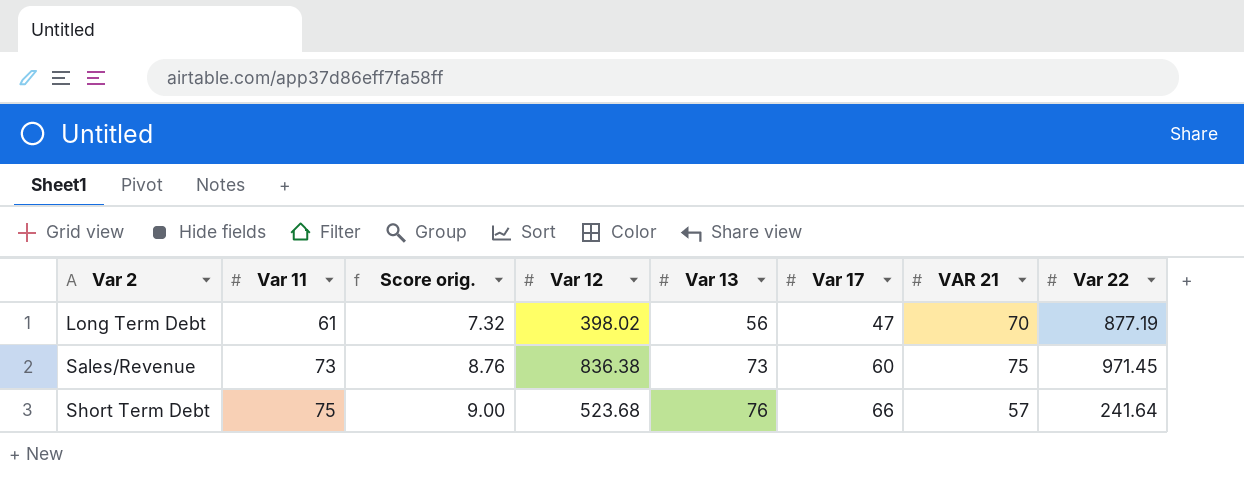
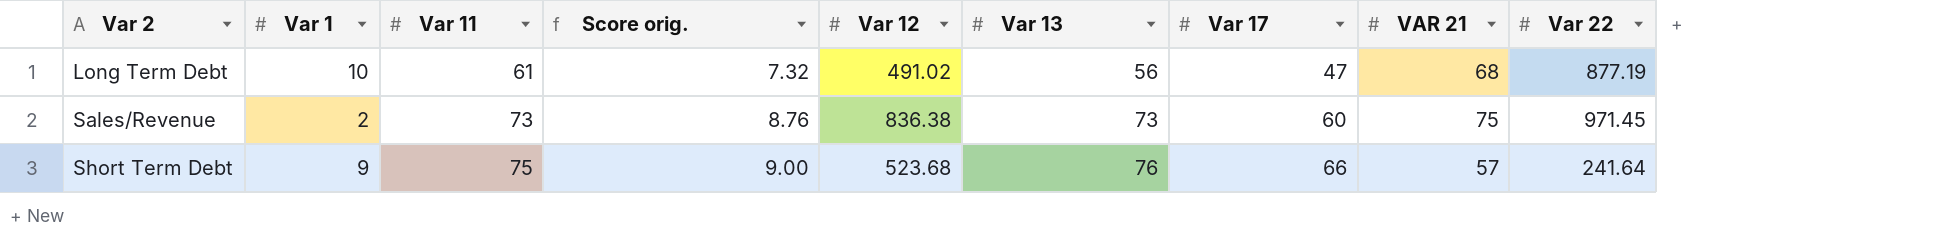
column Var 1 | position: none -> 2
Long Term Debt | Var 12: 398.02 -> 491.02
Long Term Debt | VAR 21: 70 -> 68

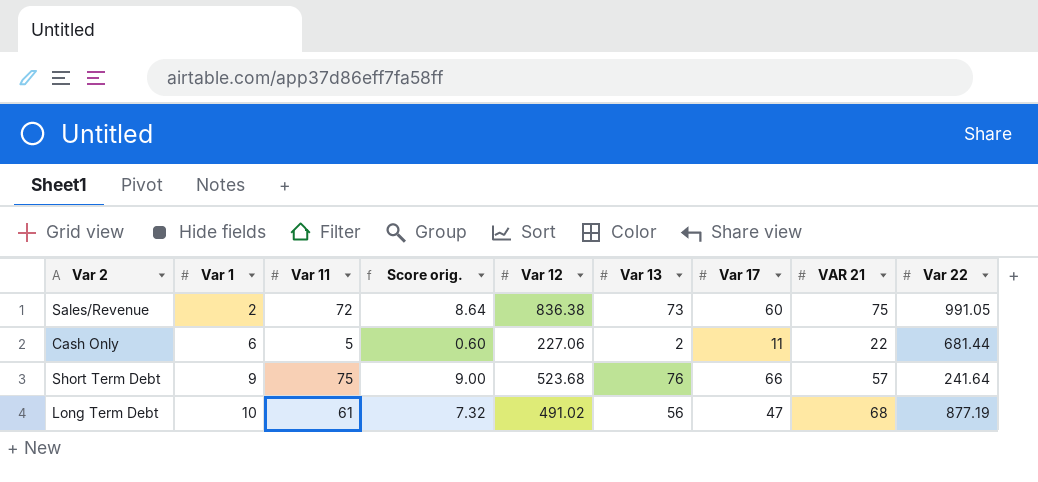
row order: Var 2 ascending -> Var 1 ascending
Sales/Revenue | Var 11: 73 -> 72
Sales/Revenue | Score orig.: 8.76 -> 8.64
Sales/Revenue | Var 22: 971.45 -> 991.05
row Cash Only: none -> 6 | 5 | 0.60 | 227.06 | 2 | 11 | 22 | 681.44

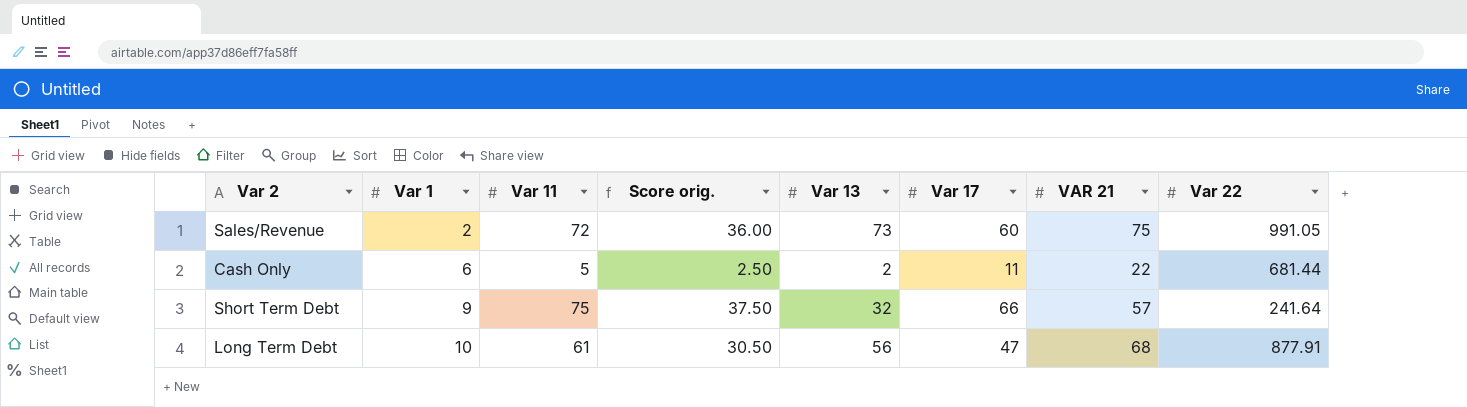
column Var 12 | position: 5 -> none
column Score orig. | formula: [Var 11] * 0.12 -> [Var 11] * 0.5
Short Term Debt | Var 13: 76 -> 32
Long Term Debt | Var 22: 877.19 -> 877.91

